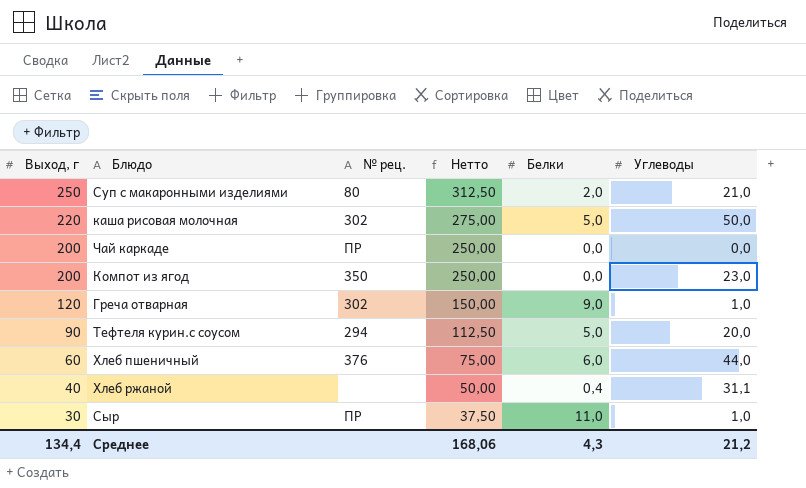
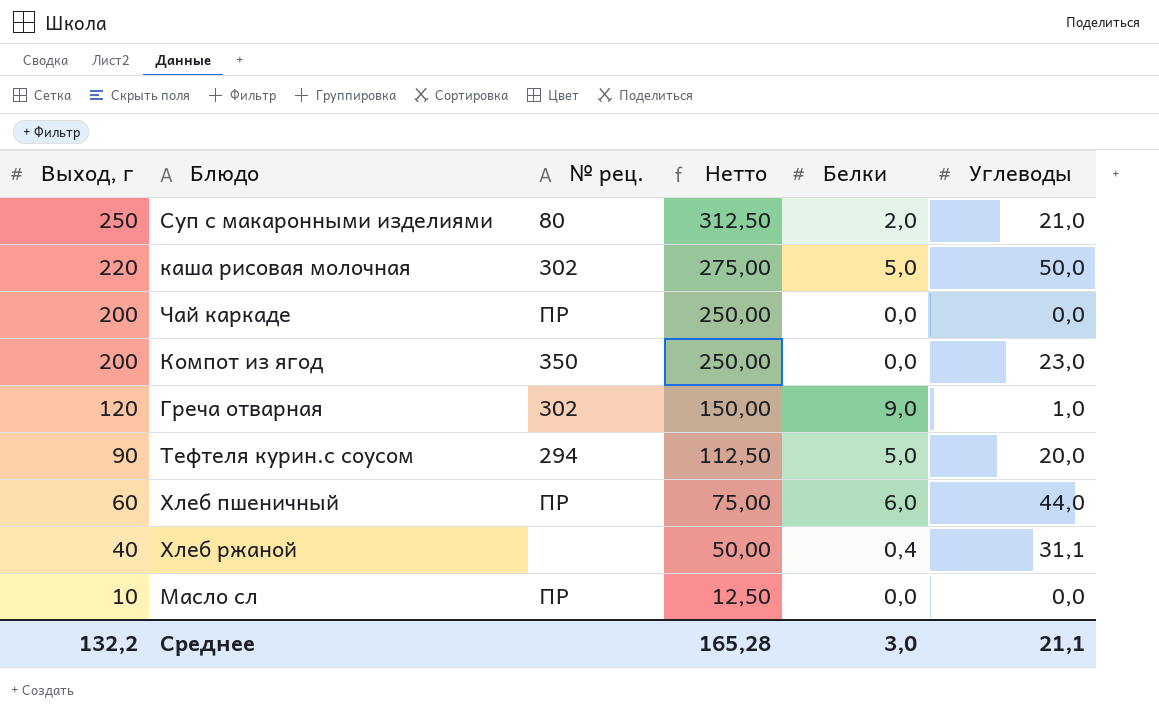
row Сыр: 30 | ПР | 37,50 | 11,0 | 1,0 -> none
Хлеб пшеничный | № рец.: 376 -> ПР
row Масло сл: none -> 10 | ПР | 12,50 | 0,0 | 0,0
Среднее | Выход, г: 134,4 -> 132,2
Среднее | Нетто: 168,06 -> 165,28
Среднее | Белки: 4,3 -> 3,0
Среднее | Углеводы: 21,2 -> 21,1

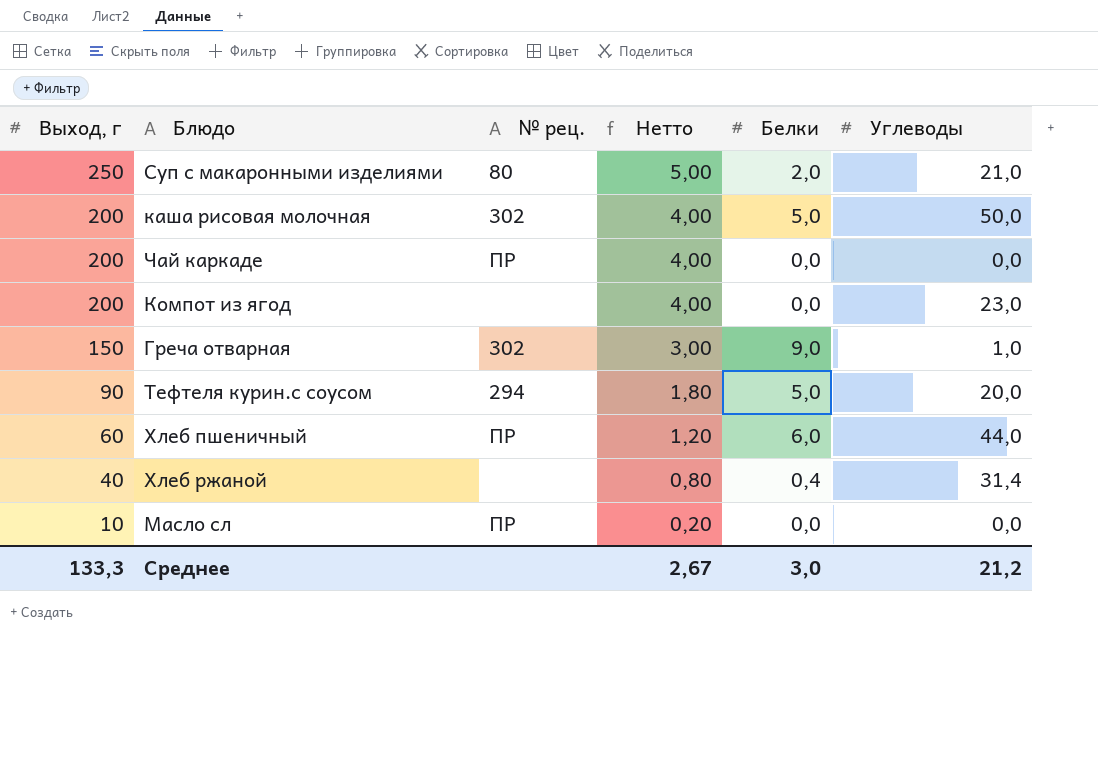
column Нетто | formula: [Выход, г] * 1,25 -> [Выход, г] * 0,02
каша рисовая молочная | Выход, г: 220 -> 200
Компот из ягод | № рец.: 350 -> none
Греча отварная | Выход, г: 120 -> 150
Хлеб ржаной | Углеводы: 31,1 -> 31,4
Среднее | Выход, г: 132,2 -> 133,3
Среднее | Нетто: 165,28 -> 2,67
Среднее | Углеводы: 21,1 -> 21,2

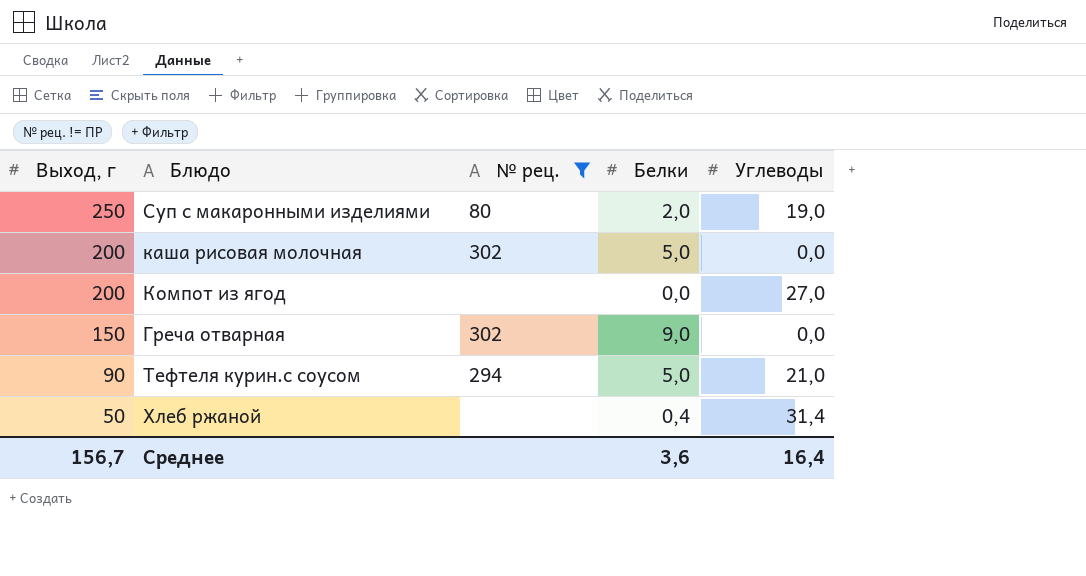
filter: none -> № рец. != ПР
column Нетто | formula: [Выход, г] * 0,02 -> none
Суп с макаронными изделиями | Углеводы: 21,0 -> 19,0
каша рисовая молочная | Углеводы: 50,0 -> 0,0
Компот из ягод | Углеводы: 23,0 -> 27,0
Греча отварная | Углеводы: 1,0 -> 0,0
Тефтеля курин.с соусом | Углеводы: 20,0 -> 21,0
Хлеб ржаной | Выход, г: 40 -> 50
Среднее | Выход, г: 133,3 -> 156,7
Среднее | Белки: 3,0 -> 3,6
Среднее | Углеводы: 21,2 -> 16,4

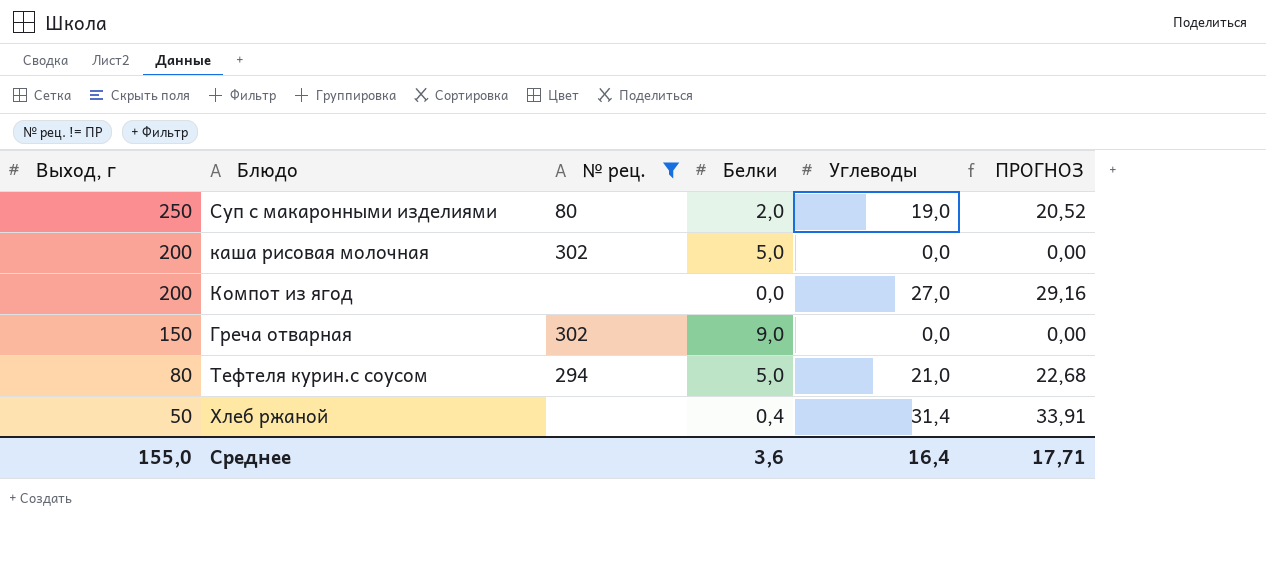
column ПРОГНОЗ | formula: none -> [Углеводы] * 1,08
Тефтеля курин.с соусом | Выход, г: 90 -> 80
Среднее | Выход, г: 156,7 -> 155,0

